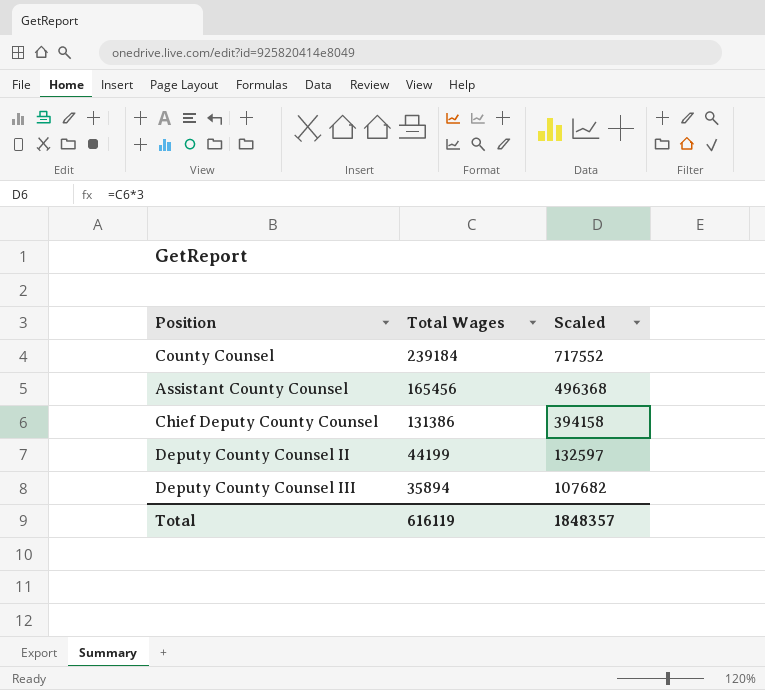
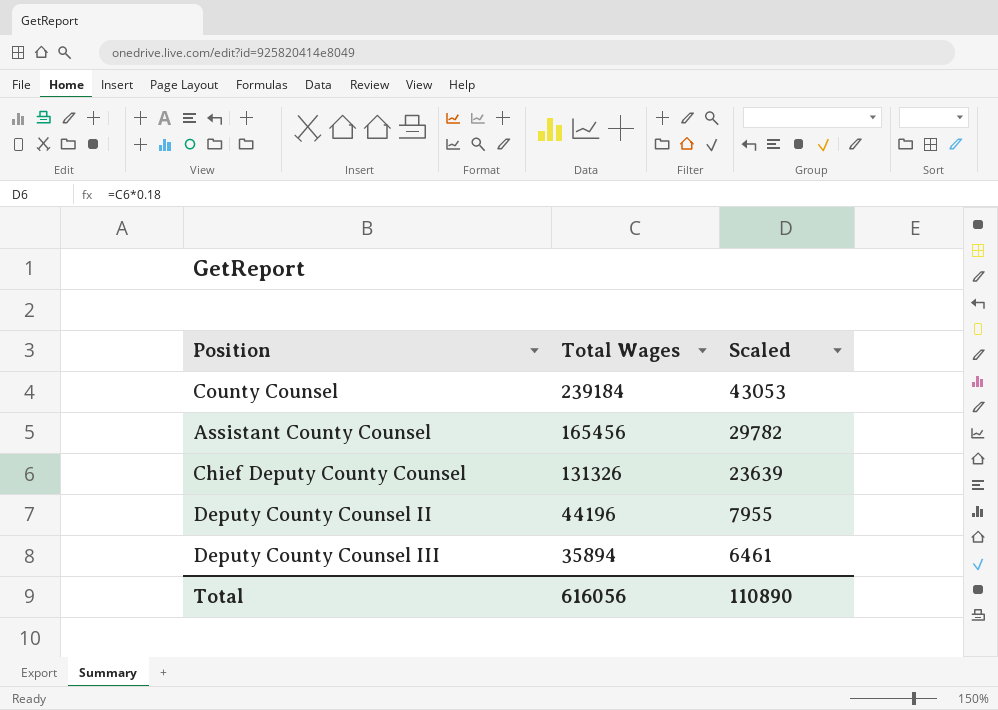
column Scaled | formula: [Total Wages] * 3 -> [Total Wages] * 0.18
Chief Deputy County Counsel | Total Wages: 131386 -> 131326
Deputy County Counsel II | Total Wages: 44199 -> 44196
Total | Total Wages: 616119 -> 616056
Total | Scaled: 1848357 -> 110890

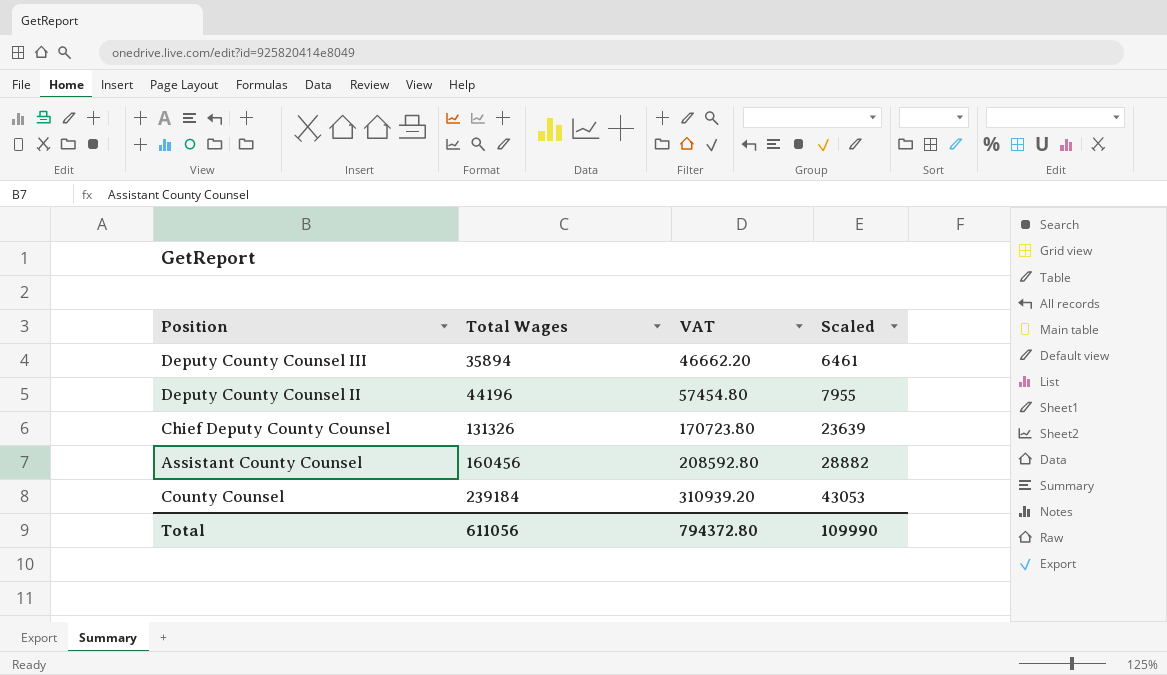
row order: Total Wages descending -> Total Wages ascending
column VAT | formula: none -> [Total Wages] * 1.3
Assistant County Counsel | Total Wages: 165456 -> 160456
Assistant County Counsel | Scaled: 29782 -> 28882
Total | Total Wages: 616056 -> 611056
Total | Scaled: 110890 -> 109990

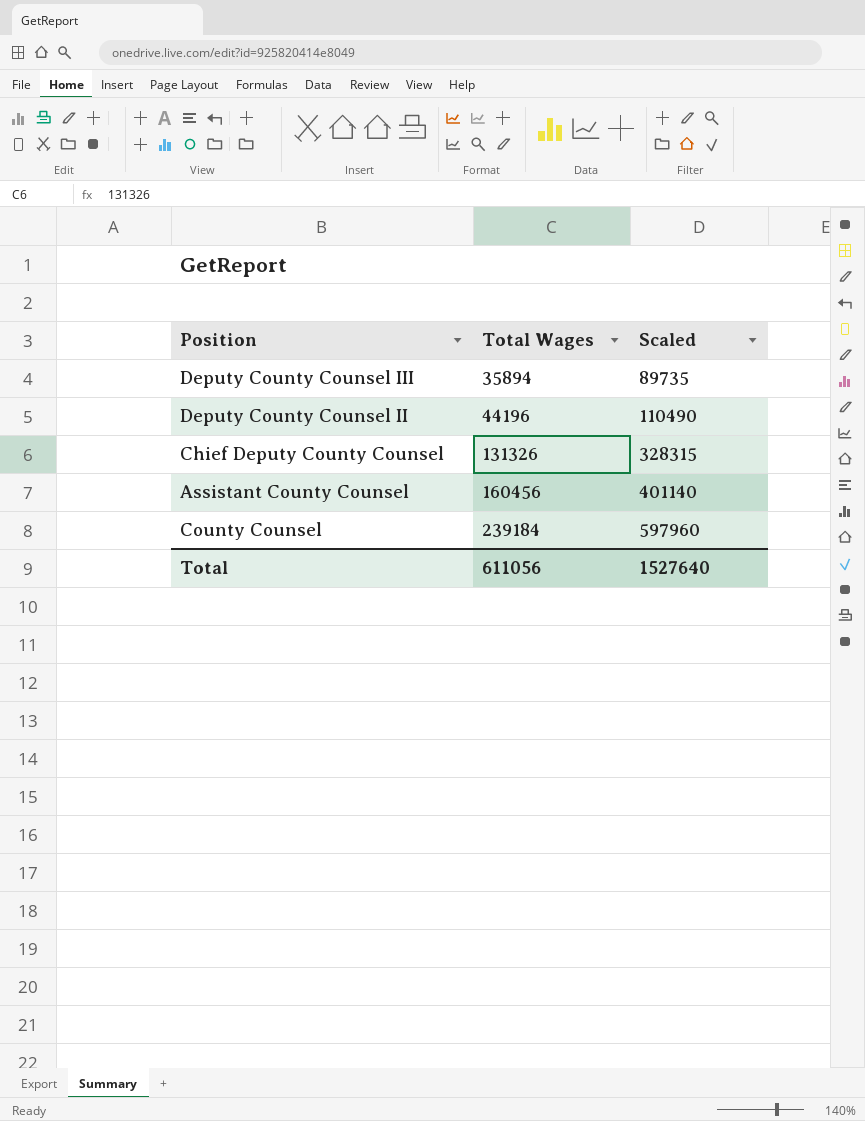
column VAT | formula: [Total Wages] * 1.3 -> none
column Scaled | formula: [Total Wages] * 0.18 -> [Total Wages] * 2.5
Total | Scaled: 109990 -> 1527640

